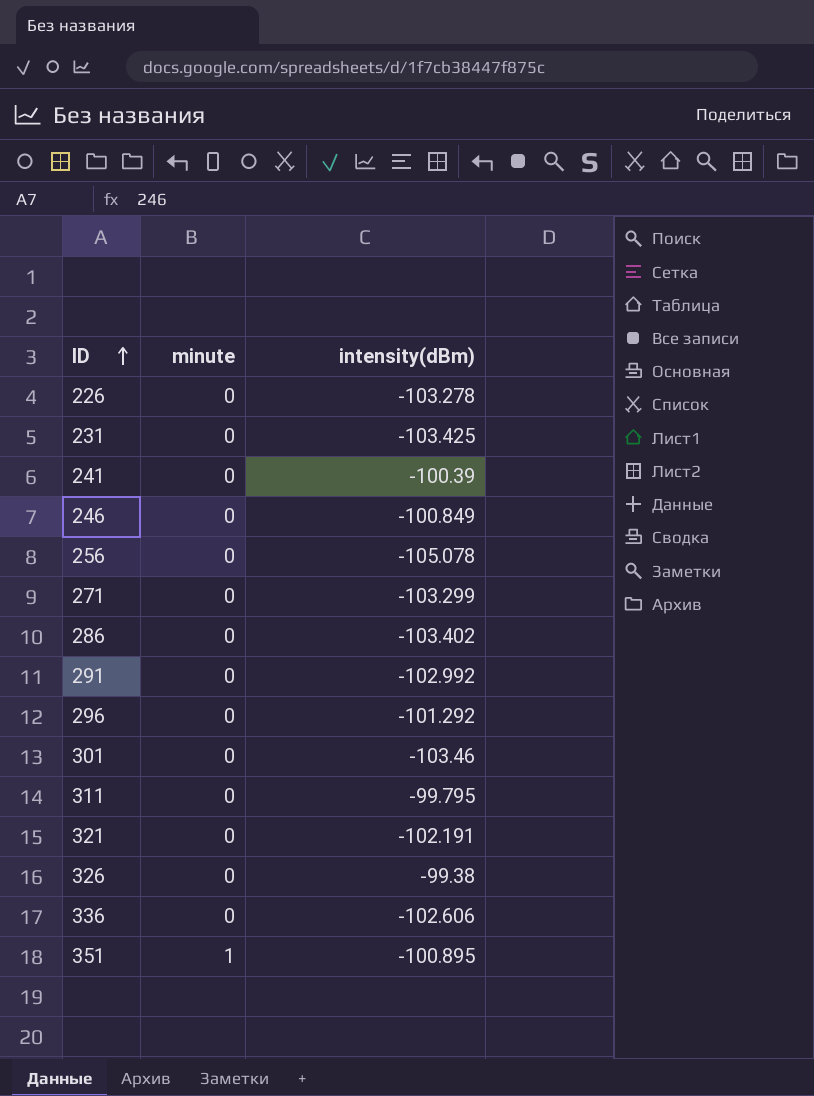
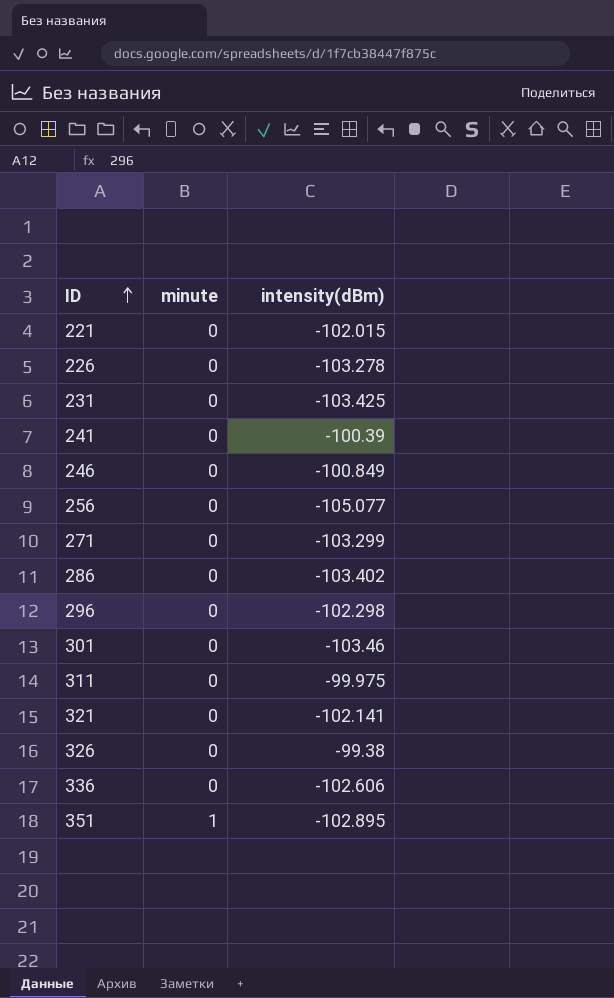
row 291: 0 | -102.992 -> none
row 221: none -> 0 | -102.015
256 | intensity(dBm): -105.078 -> -105.077
296 | intensity(dBm): -101.292 -> -102.298
311 | intensity(dBm): -99.795 -> -99.975
321 | intensity(dBm): -102.191 -> -102.141
351 | intensity(dBm): -100.895 -> -102.895

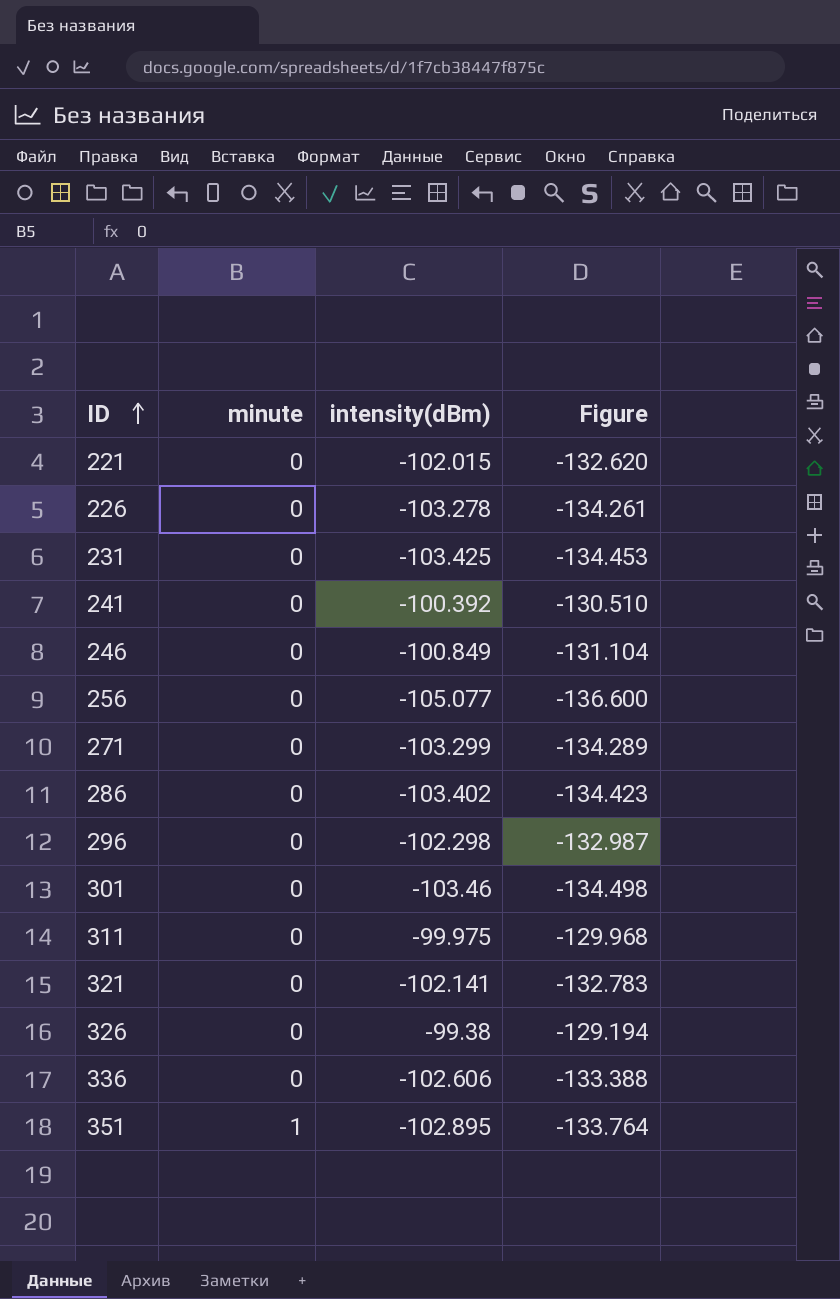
column Figure | formula: none -> [intensity(dBm)] * 1.3
241 | intensity(dBm): -100.39 -> -100.392

